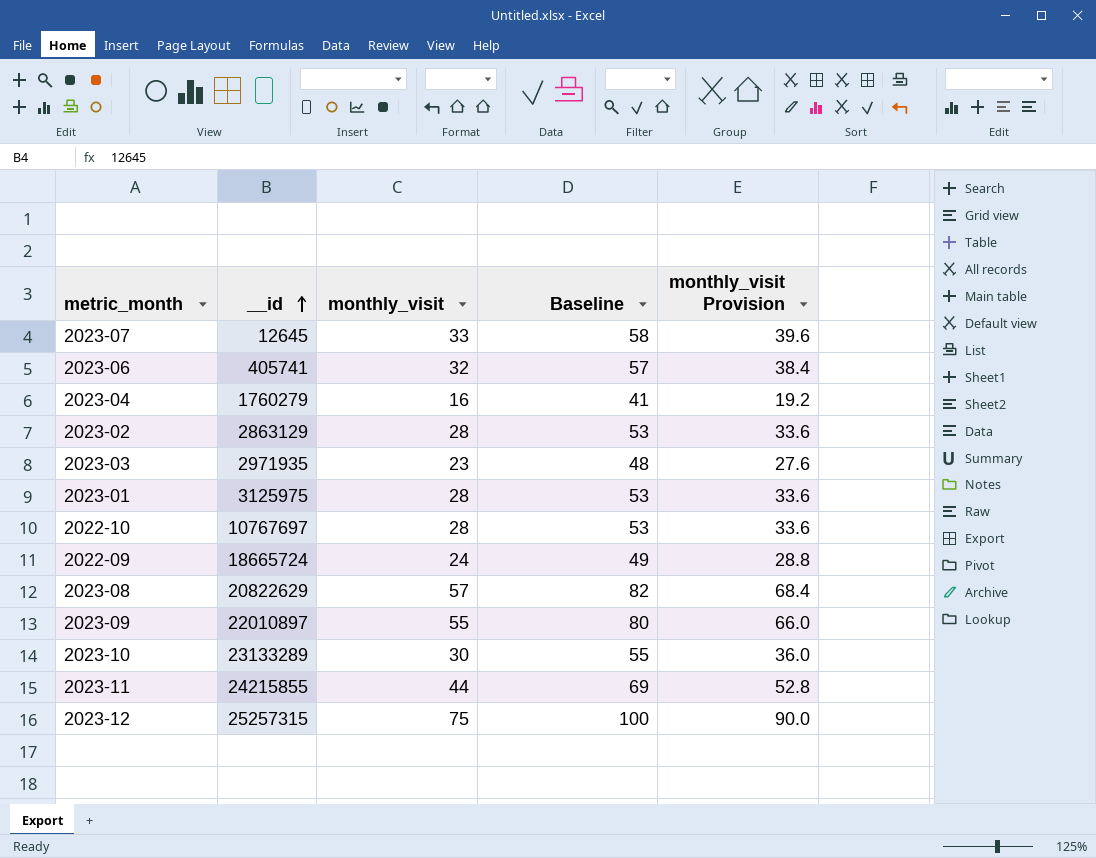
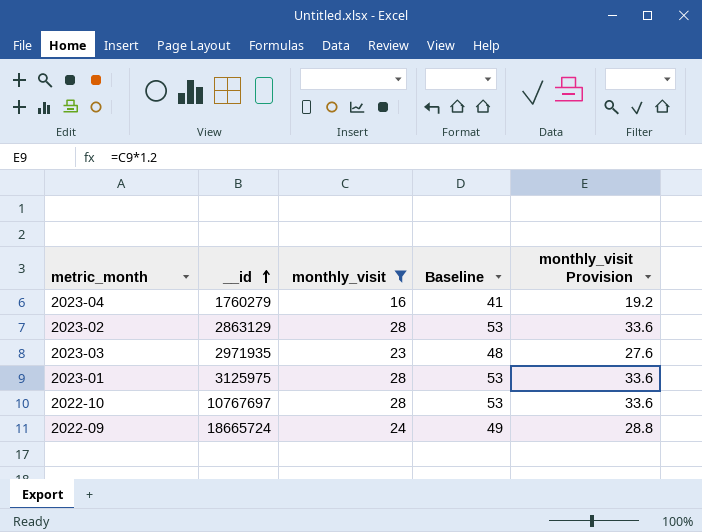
filter: none -> monthly_visit <= 28

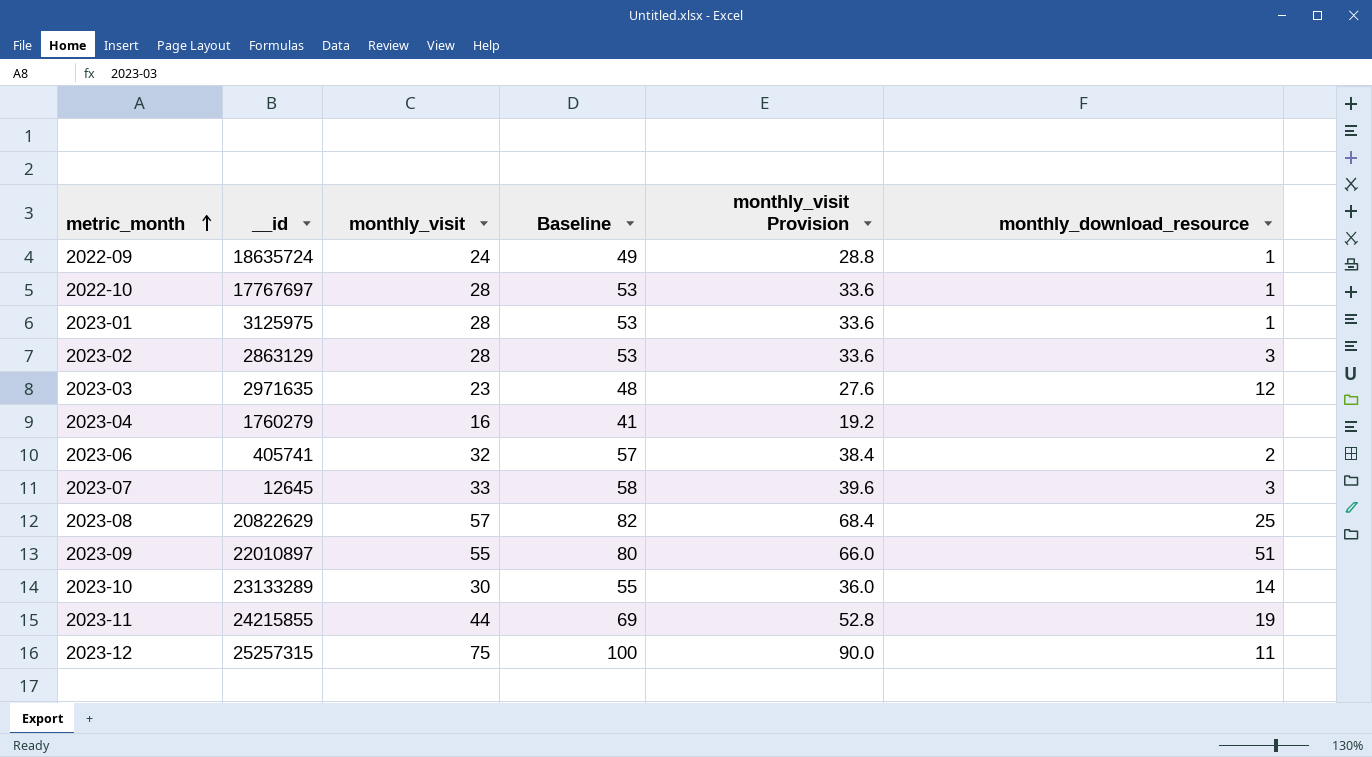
filter: monthly_visit <= 28 -> none
row order: __id ascending -> metric_month ascending
column monthly_download_resource | position: none -> 6
2022-09 | __id: 18665724 -> 18635724
2022-10 | __id: 10767697 -> 17767697
2023-03 | __id: 2971935 -> 2971635

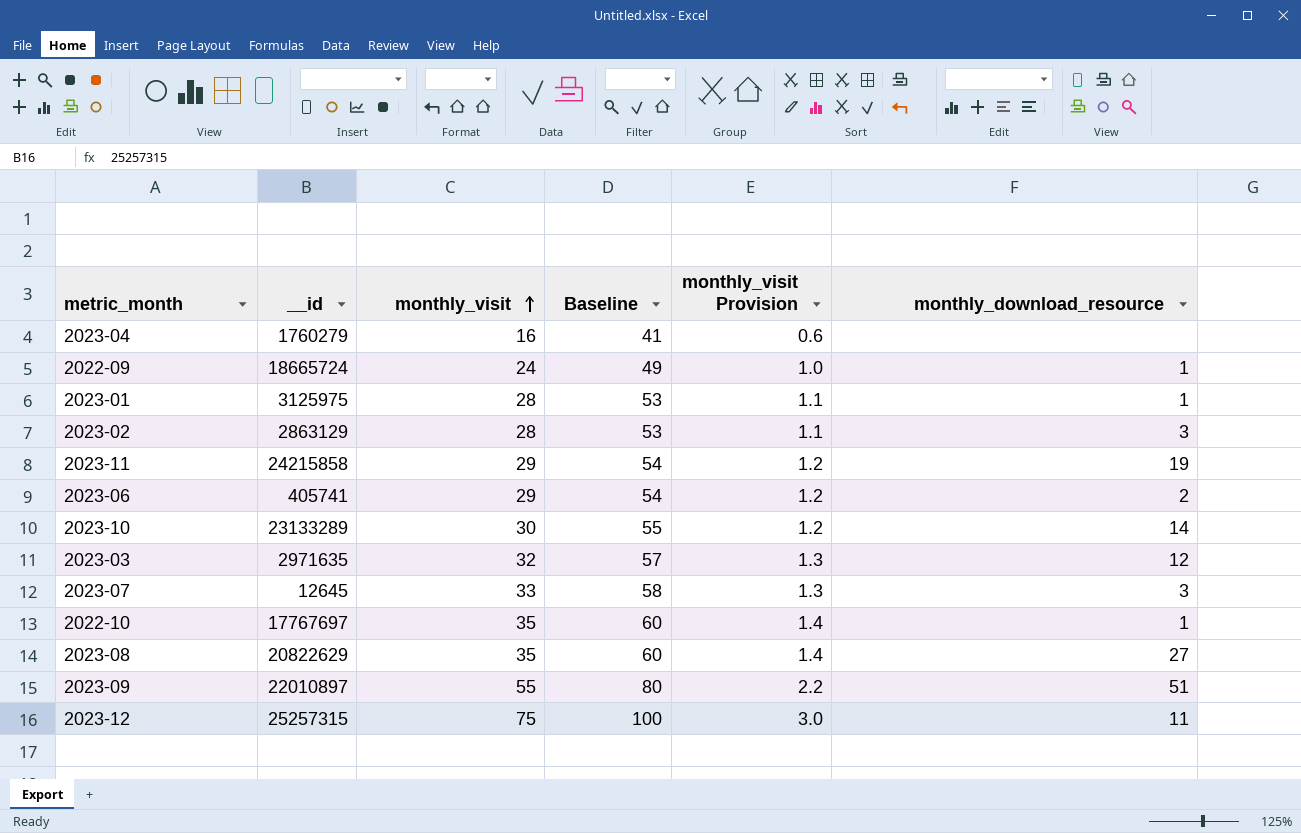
row order: metric_month ascending -> monthly_visit ascending
column monthly_visit Provision | formula: [monthly_visit] * 1.2 -> [monthly_visit] * 0.04
2022-09 | __id: 18635724 -> 18665724
2023-11 | __id: 24215855 -> 24215858
2023-11 | monthly_visit: 44 -> 29
2023-11 | Baseline: 69 -> 54
2023-06 | monthly_visit: 32 -> 29
2023-06 | Baseline: 57 -> 54
2023-03 | monthly_visit: 23 -> 32
2023-03 | Baseline: 48 -> 57
2022-10 | monthly_visit: 28 -> 35
2022-10 | Baseline: 53 -> 60
2023-08 | monthly_visit: 57 -> 35
2023-08 | Baseline: 82 -> 60
2023-08 | monthly_download_resource: 25 -> 27

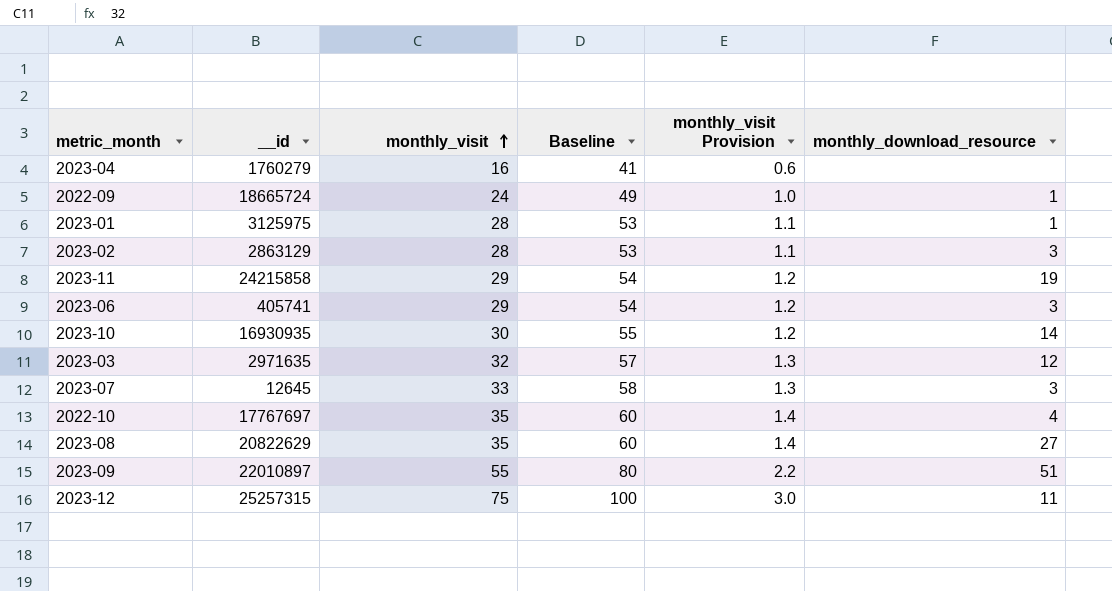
2023-06 | monthly_download_resource: 2 -> 3
2023-10 | __id: 23133289 -> 16930935
2022-10 | monthly_download_resource: 1 -> 4

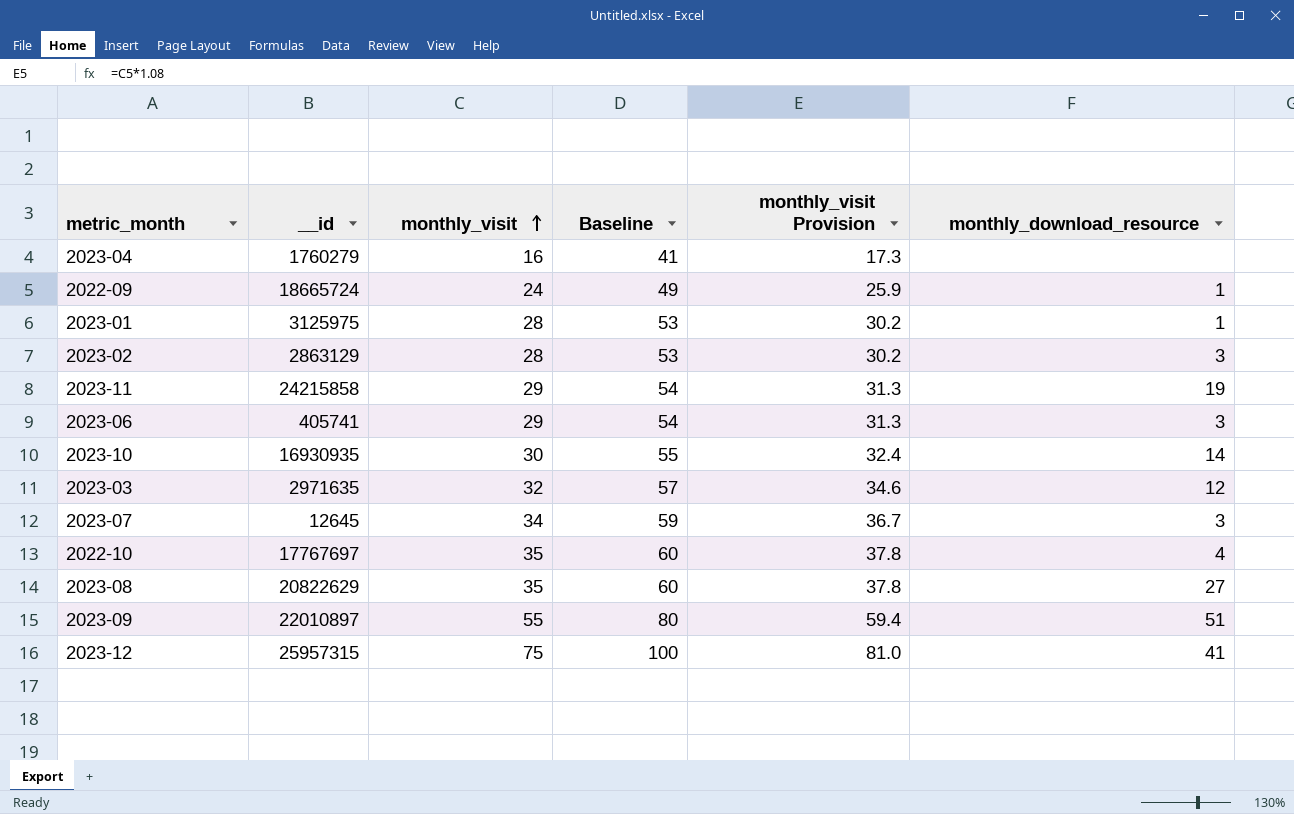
column monthly_visit Provision | formula: [monthly_visit] * 0.04 -> [monthly_visit] * 1.08
2023-07 | monthly_visit: 33 -> 34
2023-07 | Baseline: 58 -> 59
2023-12 | __id: 25257315 -> 25957315
2023-12 | monthly_download_resource: 11 -> 41

